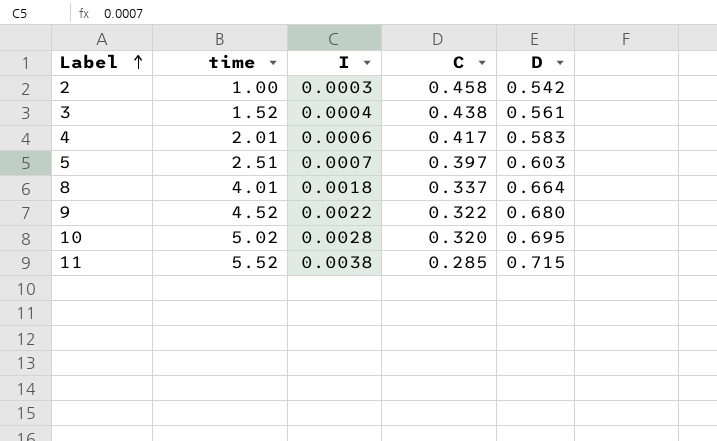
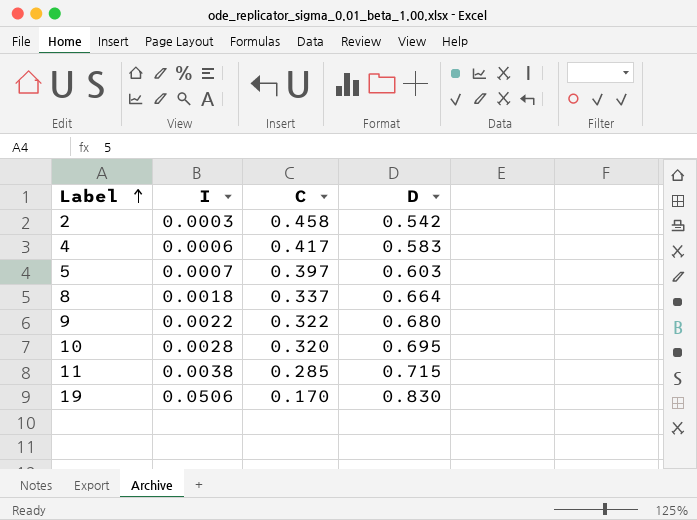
column time | position: 2 -> none
row 3: 1.52 | 0.0004 | 0.438 | 0.561 -> none
row 19: none -> 0.0506 | 0.170 | 0.830

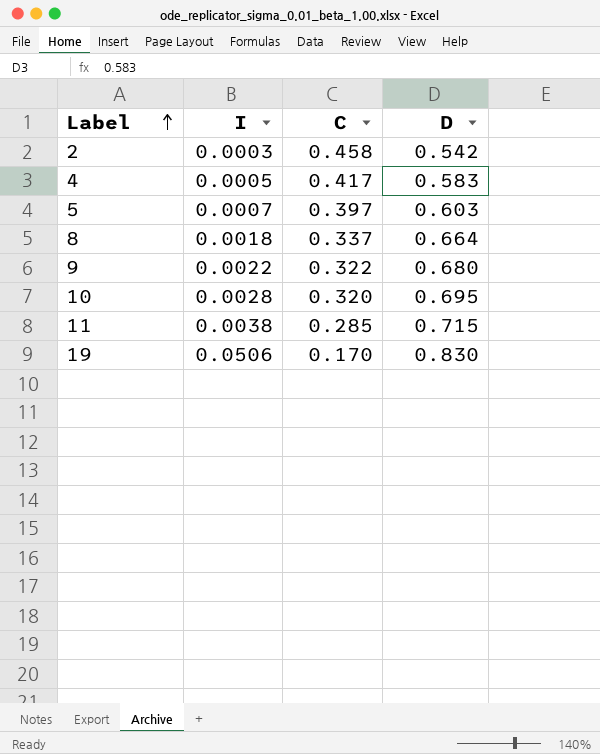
4 | I: 0.0006 -> 0.0005

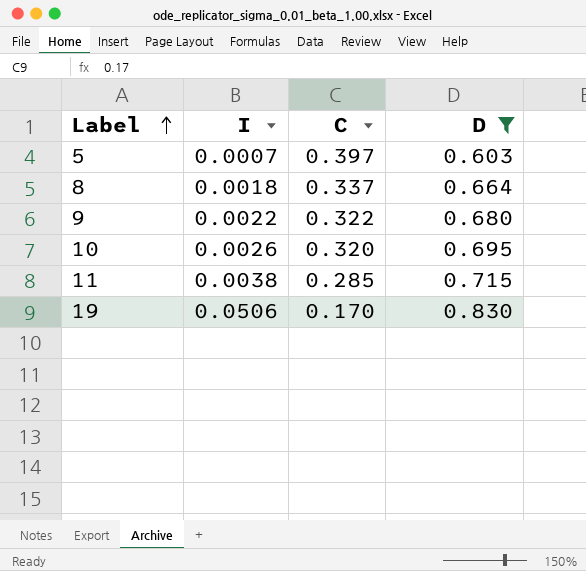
filter: none -> D >= 0.603
10 | I: 0.0028 -> 0.0026

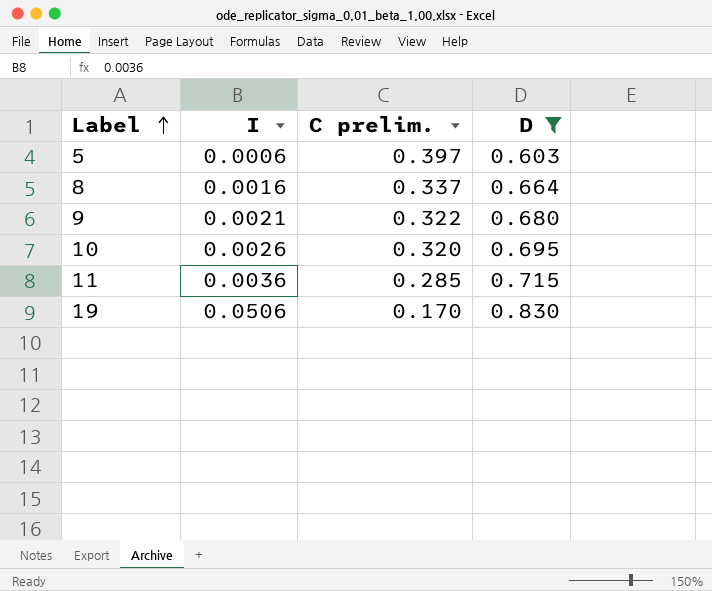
column name: C -> C prelim.
5 | I: 0.0007 -> 0.0006
8 | I: 0.0018 -> 0.0016
9 | I: 0.0022 -> 0.0021
11 | I: 0.0038 -> 0.0036

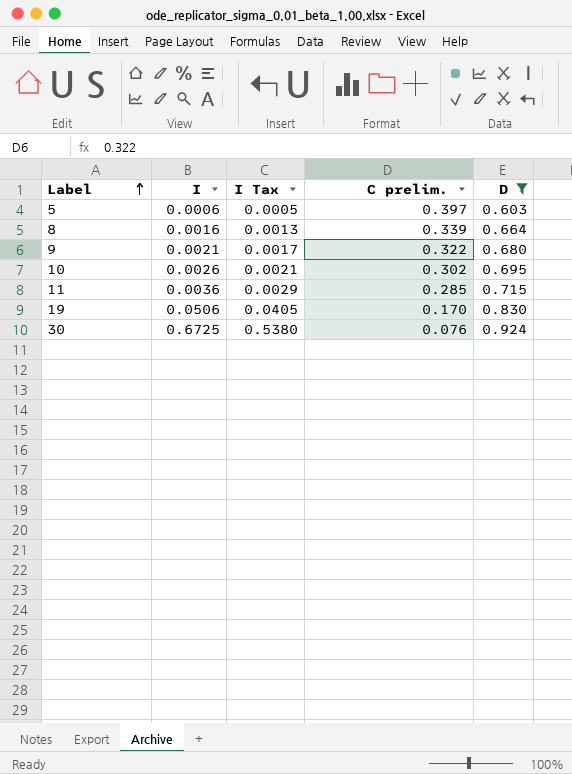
column I Tax | formula: none -> [I] * 0.8
8 | C prelim.: 0.337 -> 0.339
10 | C prelim.: 0.320 -> 0.302
row 30: none -> 0.6725 | 0.5380 | 0.076 | 0.924

